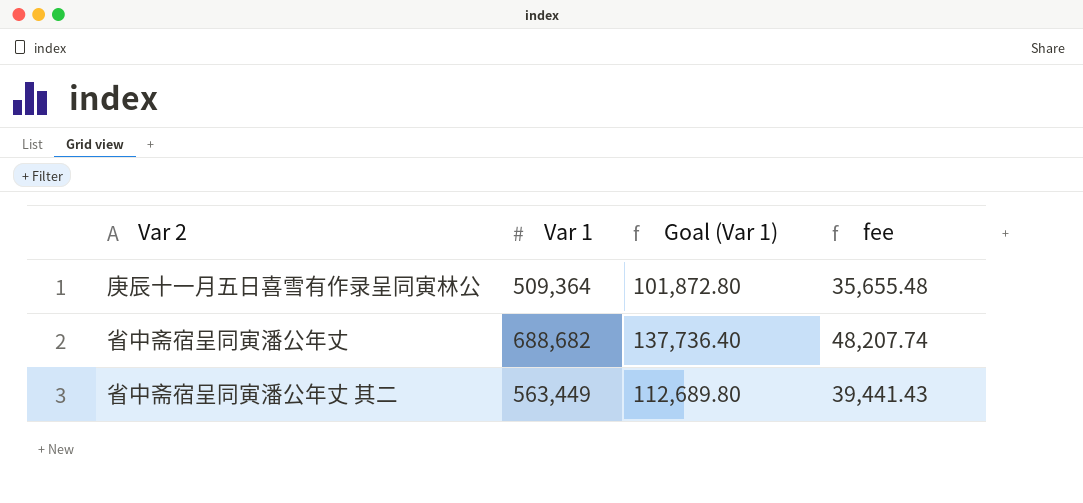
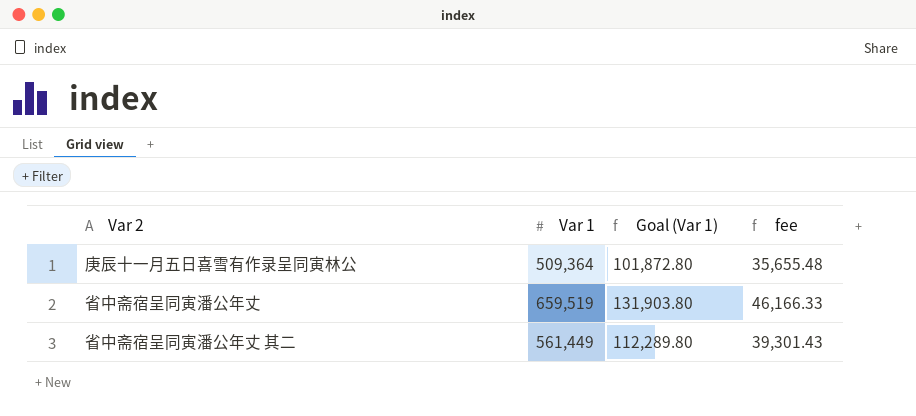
省中斋宿呈同寅潘公年丈 | Var 1: 688,682 -> 659,519
省中斋宿呈同寅潘公年丈 | Goal (Var 1): 137,736.40 -> 131,903.80
省中斋宿呈同寅潘公年丈 | fee: 48,207.74 -> 46,166.33
省中斋宿呈同寅潘公年丈 其二 | Var 1: 563,449 -> 561,449
省中斋宿呈同寅潘公年丈 其二 | Goal (Var 1): 112,689.80 -> 112,289.80
省中斋宿呈同寅潘公年丈 其二 | fee: 39,441.43 -> 39,301.43

